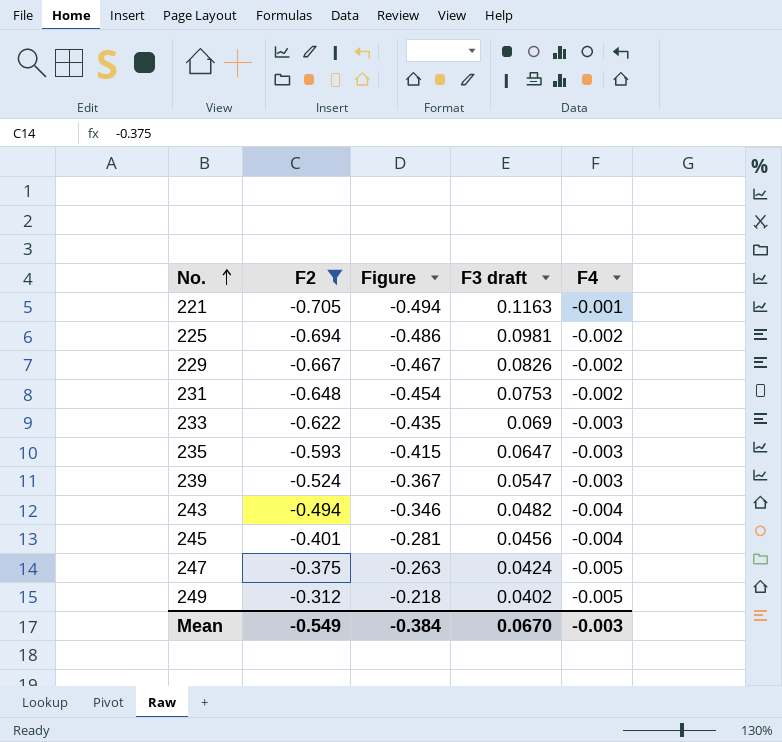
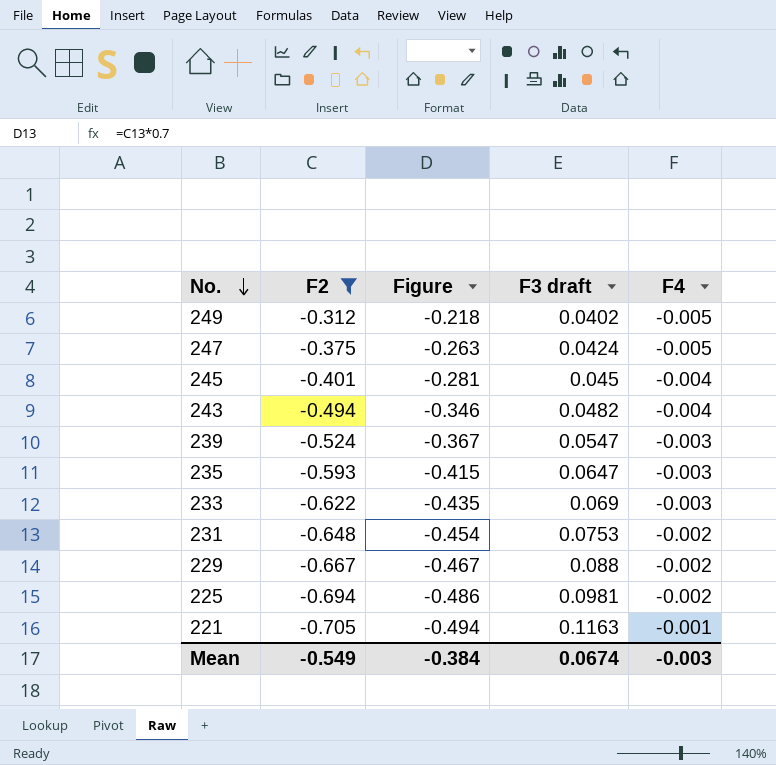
row order: No. ascending -> No. descending
245 | F3 draft: 0.0456 -> 0.045
229 | F3 draft: 0.0826 -> 0.088
Mean | F3 draft: 0.0670 -> 0.0674

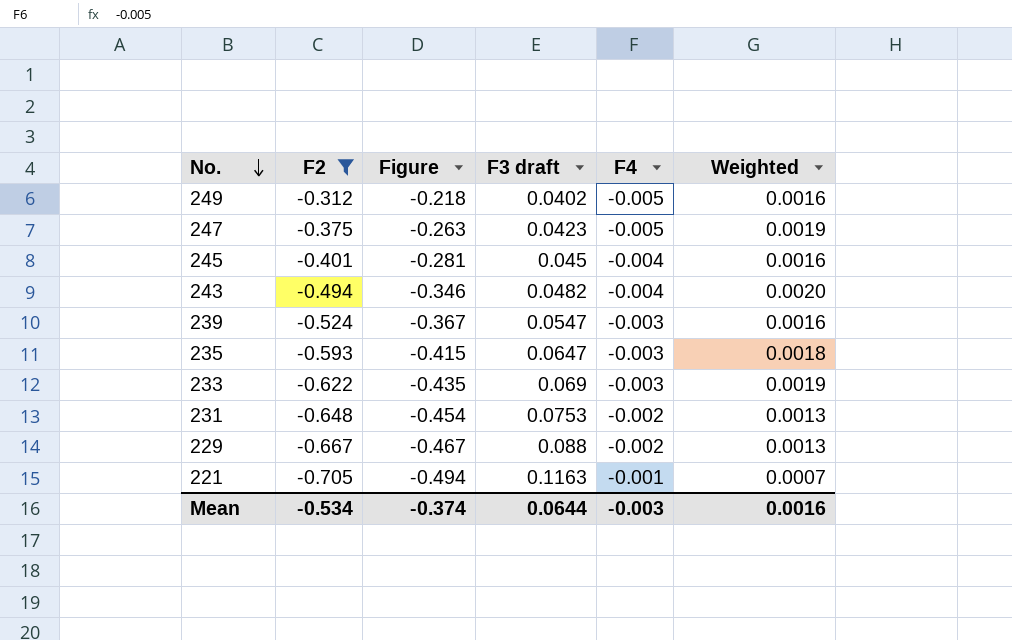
column Weighted | formula: none -> [F2] * [F4]
row 225: -0.694 | -0.486 | 0.0981 | -0.002 -> none
247 | F3 draft: 0.0424 -> 0.0423
Mean | F2: -0.549 -> -0.534
Mean | Figure: -0.384 -> -0.374
Mean | F3 draft: 0.0674 -> 0.0644

